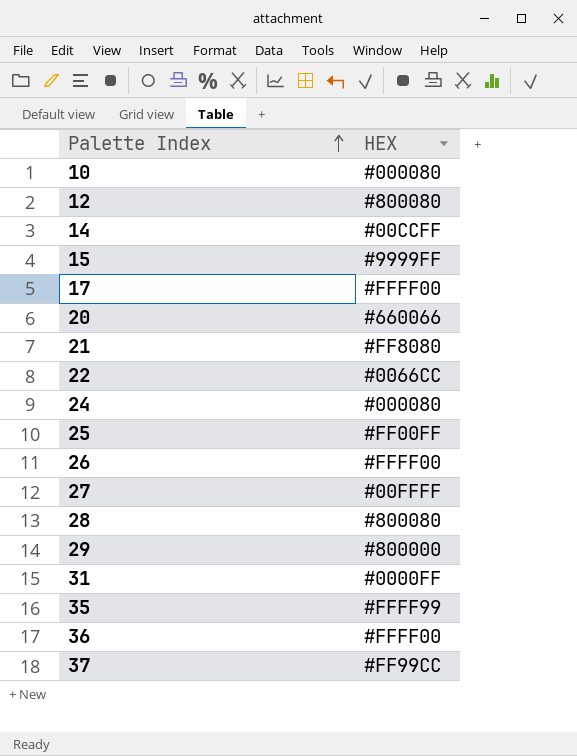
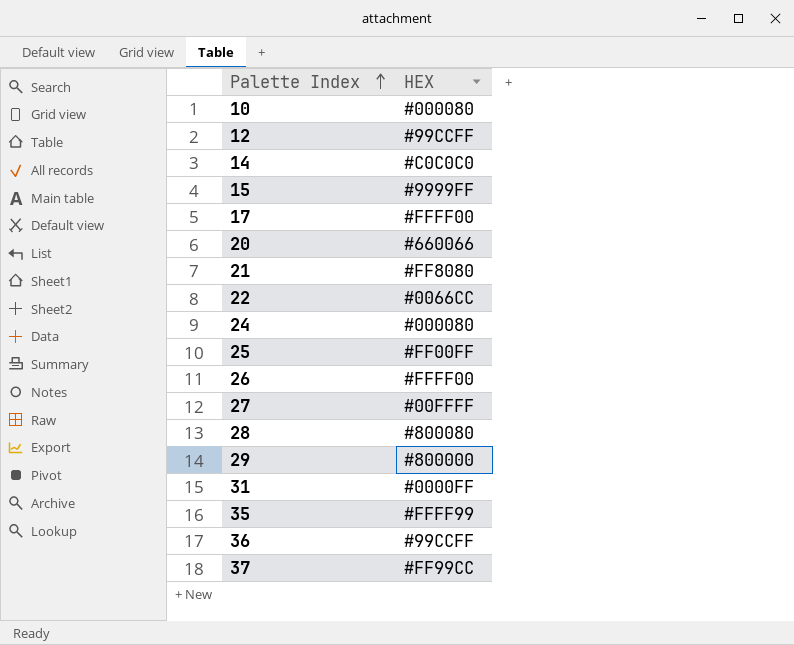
12 | HEX: #800080 -> #99CCFF
14 | HEX: #00CCFF -> #C0C0C0
36 | HEX: #FFFF00 -> #99CCFF

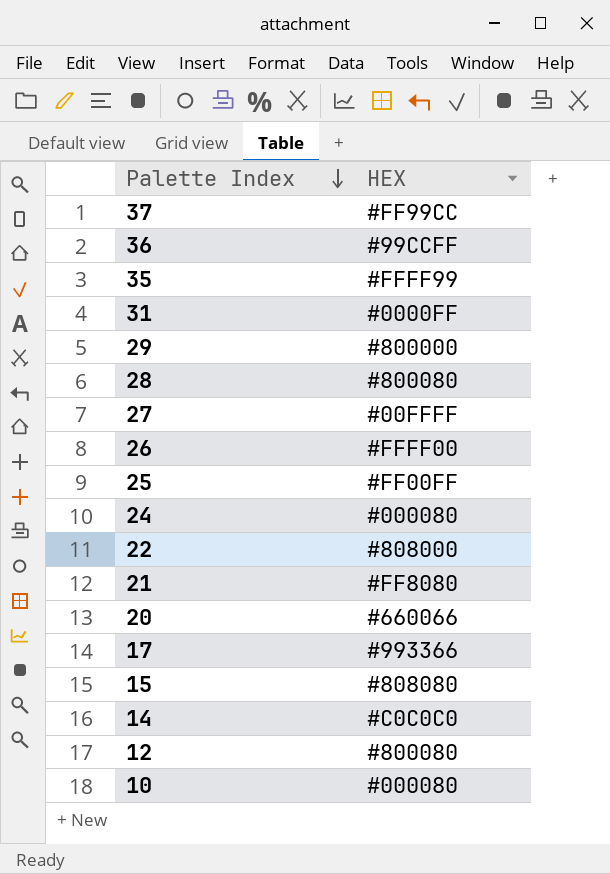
row order: Palette Index ascending -> Palette Index descending
22 | HEX: #0066CC -> #808000
17 | HEX: #FFFF00 -> #993366
15 | HEX: #9999FF -> #808080
12 | HEX: #99CCFF -> #800080

